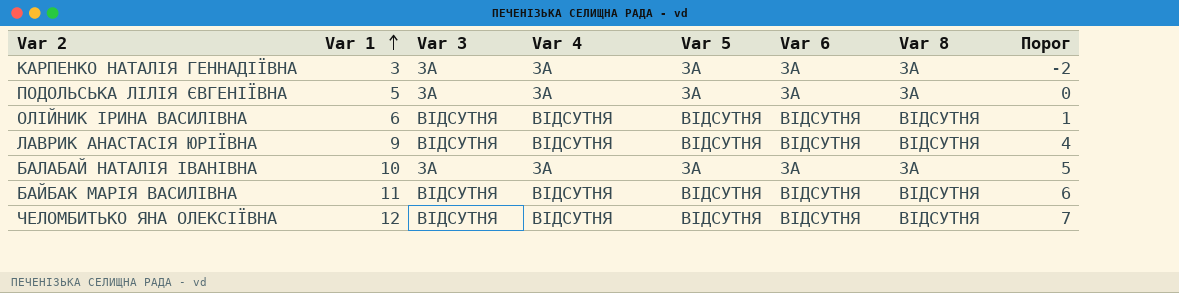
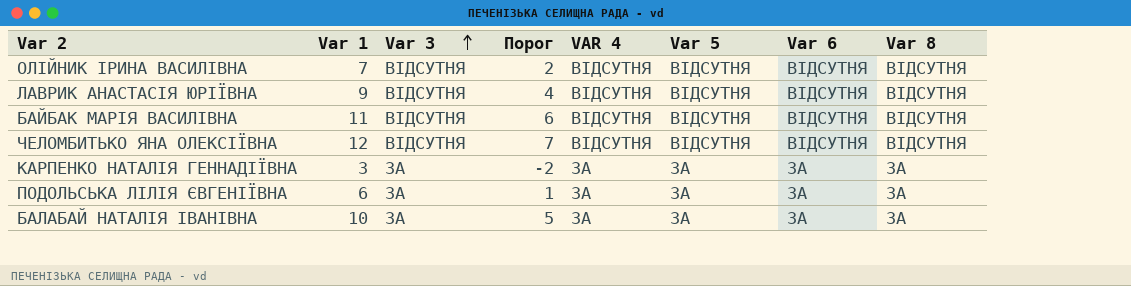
row order: Var 1 ascending -> Var 3 ascending
column Порог | position: 8 -> 4
column name: Var 4 -> VAR 4
ОЛІЙНИК ІРИНА ВАСИЛІВНА | Var 1: 6 -> 7
ОЛІЙНИК ІРИНА ВАСИЛІВНА | Порог: 1 -> 2
ПОДОЛЬСЬКА ЛІЛІЯ ЄВГЕНІЇВНА | Var 1: 5 -> 6
ПОДОЛЬСЬКА ЛІЛІЯ ЄВГЕНІЇВНА | Порог: 0 -> 1

